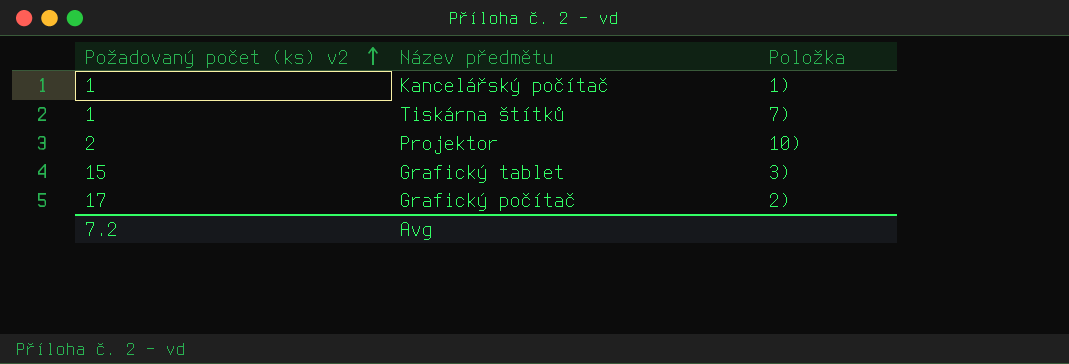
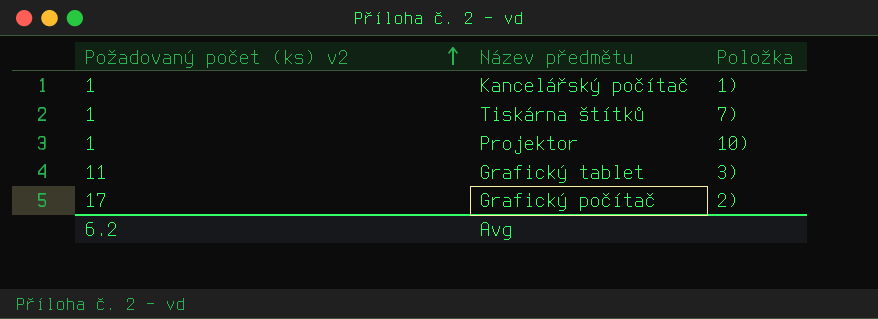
Projektor | Požadovaný počet (ks) v2: 2 -> 1
Grafický tablet | Požadovaný počet (ks) v2: 15 -> 11
Avg | Požadovaný počet (ks) v2: 7.2 -> 6.2

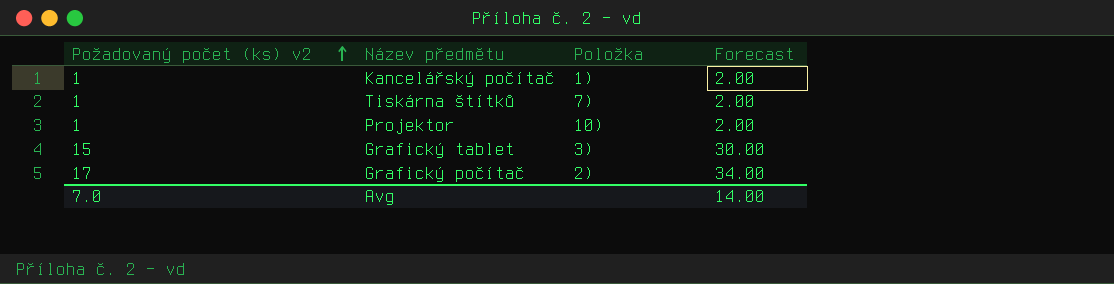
column Forecast | formula: none -> [Požadovaný počet (ks) v2] * 2
Grafický tablet | Požadovaný počet (ks) v2: 11 -> 15
Avg | Požadovaný počet (ks) v2: 6.2 -> 7.0

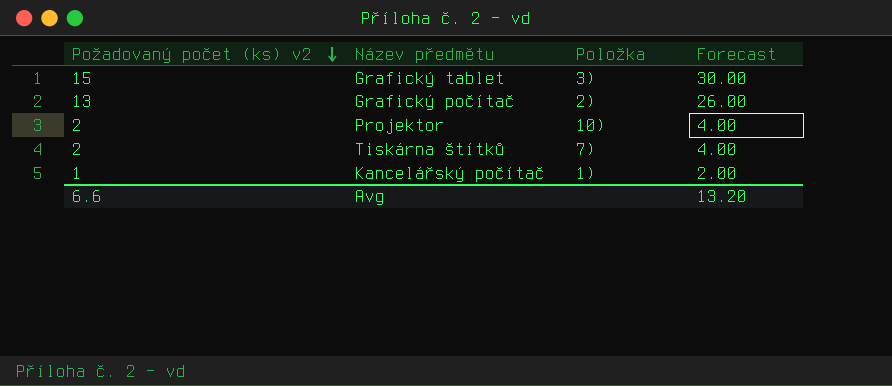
row order: Požadovaný počet (ks) v2 ascending -> Požadovaný počet (ks) v2 descending
Grafický počítač | Požadovaný počet (ks) v2: 17 -> 13
Grafický počítač | Forecast: 34.00 -> 26.00
Projektor | Požadovaný počet (ks) v2: 1 -> 2
Projektor | Forecast: 2.00 -> 4.00
Tiskárna štítků | Požadovaný počet (ks) v2: 1 -> 2
Tiskárna štítků | Forecast: 2.00 -> 4.00
Avg | Požadovaný počet (ks) v2: 7.0 -> 6.6
Avg | Forecast: 14.00 -> 13.20

